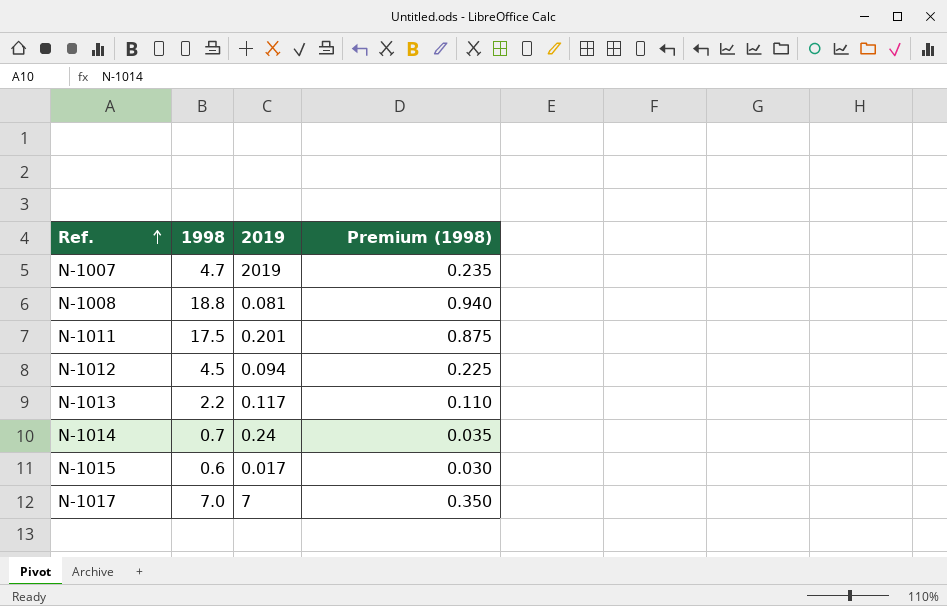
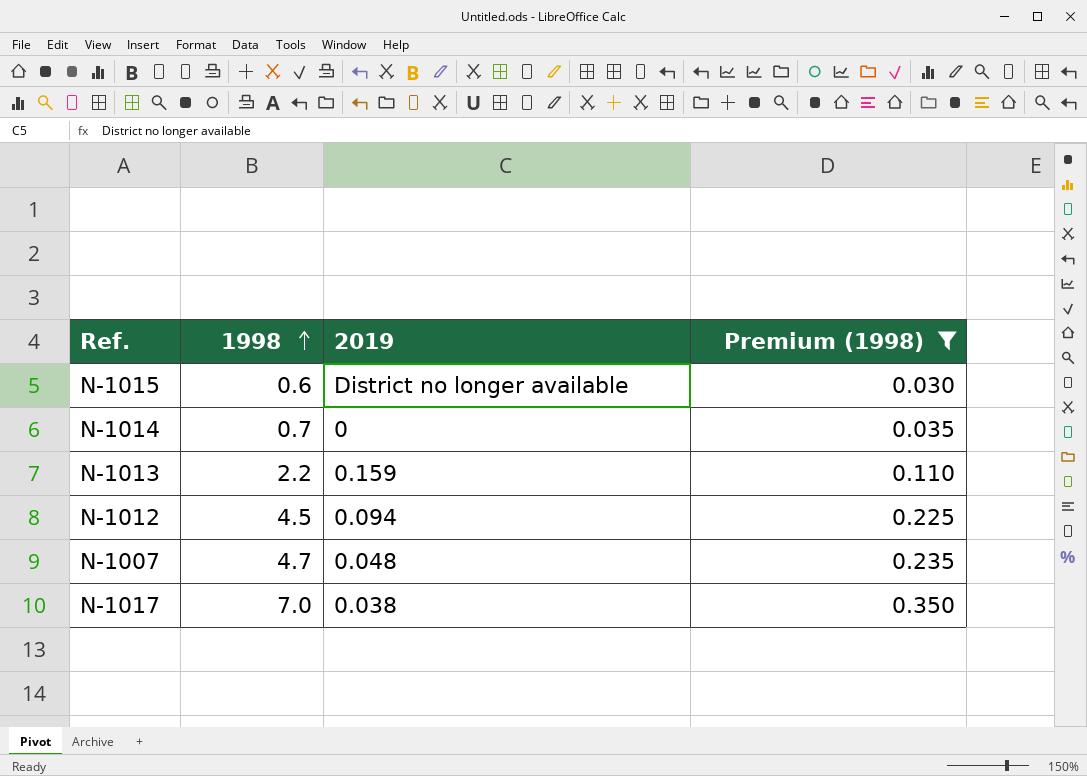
filter: none -> Premium (1998) <= 0.350
row order: Ref. ascending -> 1998 ascending
N-1015 | 2019: 0.017 -> District no longer available
N-1014 | 2019: 0.24 -> 0
N-1013 | 2019: 0.117 -> 0.159
N-1007 | 2019: 2019 -> 0.048
N-1017 | 2019: 7 -> 0.038

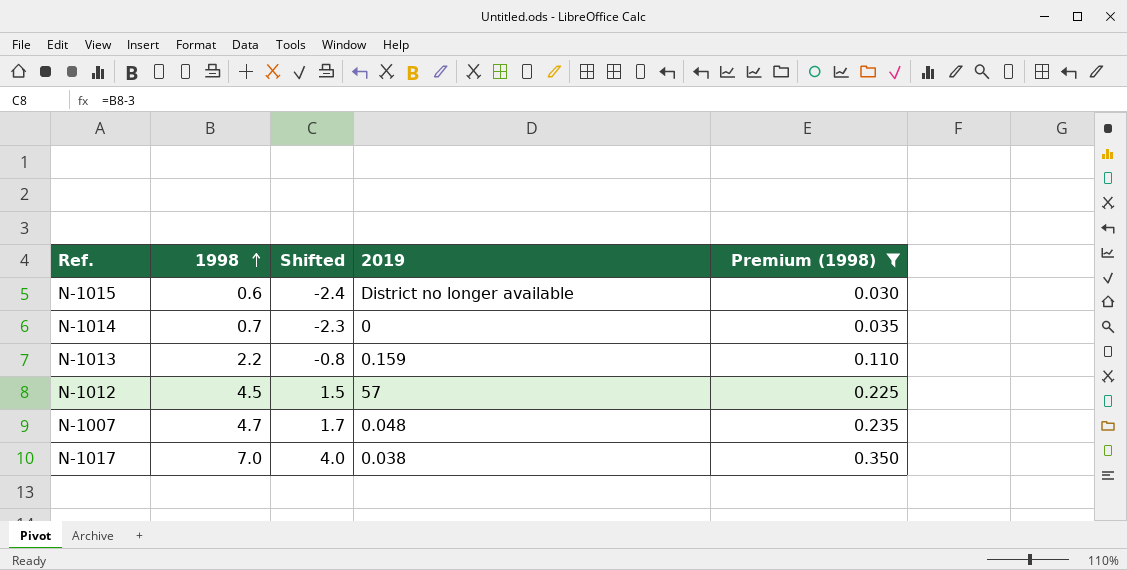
column Shifted | formula: none -> [1998] - 3
N-1012 | 2019: 0.094 -> 57

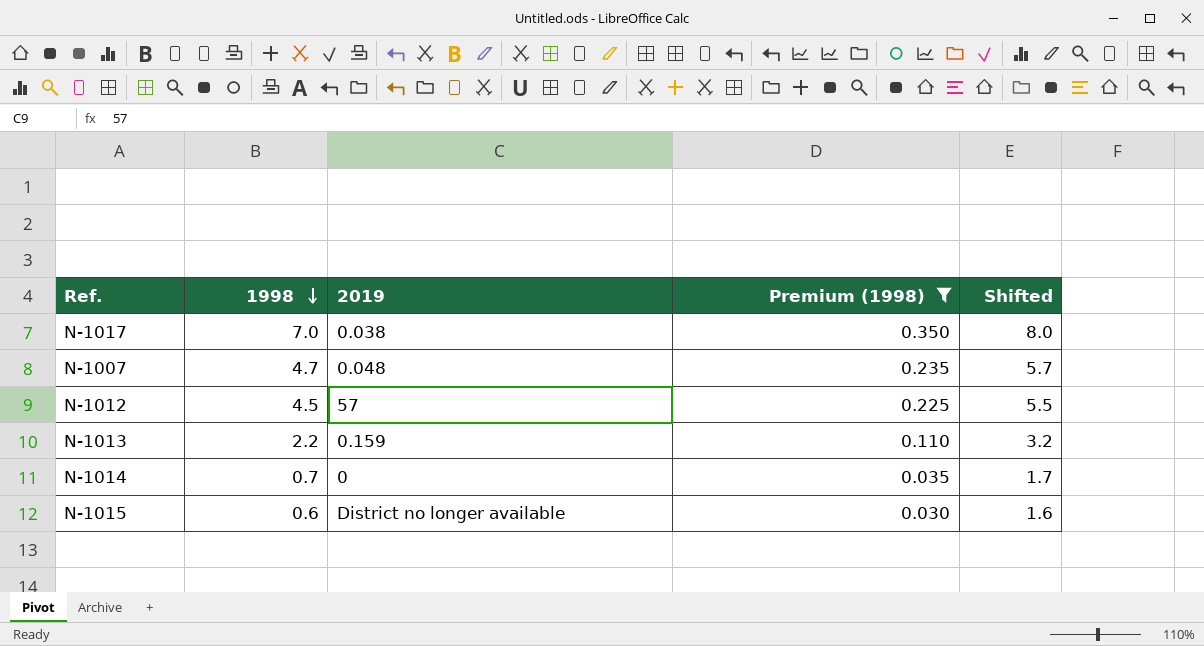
row order: 1998 ascending -> 1998 descending
column Shifted | formula: [1998] - 3 -> [1998] + 1
column Shifted | position: 3 -> 5

